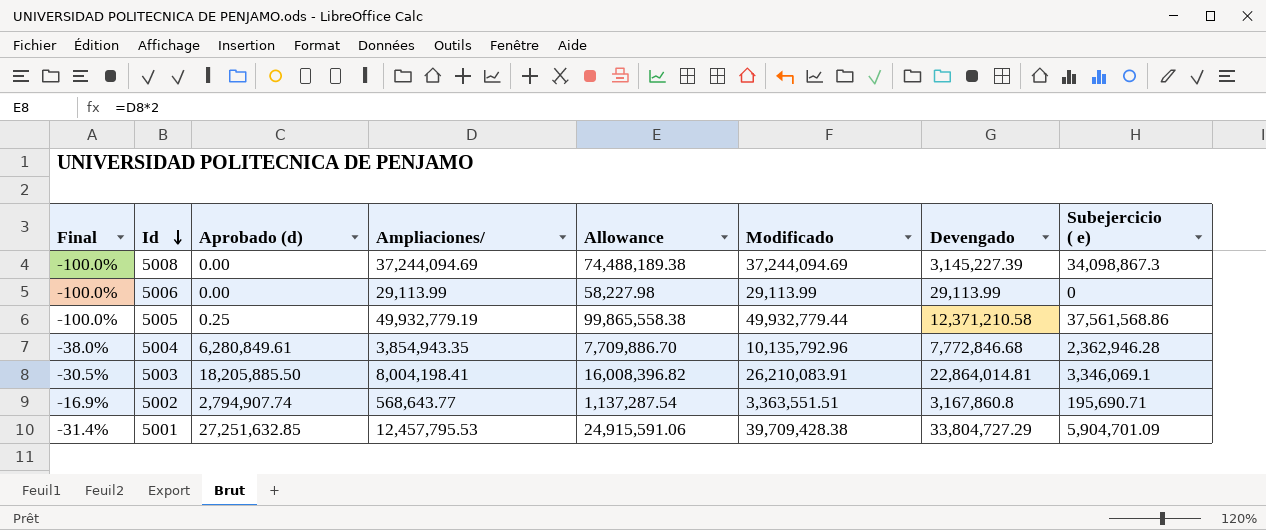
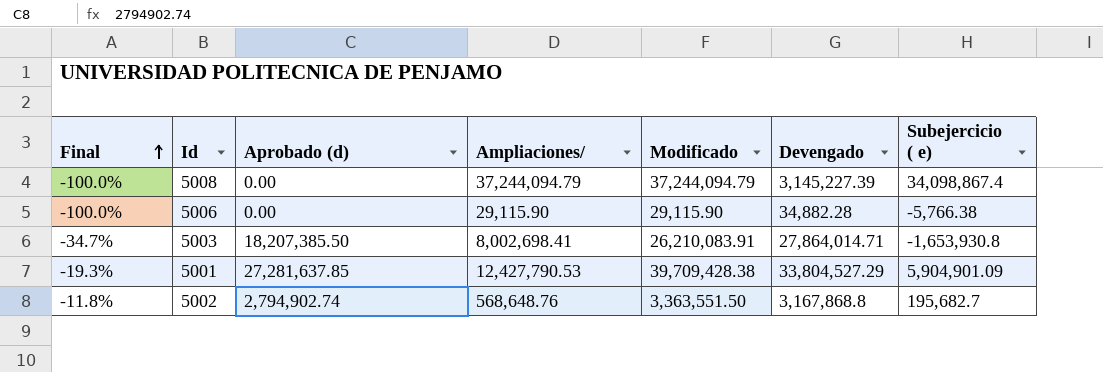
row order: Id descending -> Final ascending
column Allowance | formula: [Ampliaciones/] * 2 -> none
column Final | formula: ([Aprobado (d)] - [Modificado]) / [Modificado] -> ([Aprobado (d)] - [Devengado]) / [Devengado]
row 5005: -100.0% | 0.25 | 49,932,779.19 | 99,865,558.38 | 49,932,779.44 | 12,371,210.58 | 37,561,568.86 -> none
row 5004: -38.0% | 6,280,849.61 | 3,854,943.35 | 7,709,886.70 | 10,135,792.96 | 7,772,846.68 | 2,362,946.28 -> none
5008 | Ampliaciones/: 37,244,094.69 -> 37,244,094.79
5008 | Modificado: 37,244,094.69 -> 37,244,094.79
5008 | Subejercicio ( e): 34,098,867.3 -> 34,098,867.4
5006 | Ampliaciones/: 29,113.99 -> 29,115.90
5006 | Modificado: 29,113.99 -> 29,115.90
5006 | Devengado: 29,113.99 -> 34,882.28
5006 | Subejercicio ( e): 0 -> -5,766.38
5003 | Aprobado (d): 18,205,885.50 -> 18,207,385.50
5003 | Ampliaciones/: 8,004,198.41 -> 8,002,698.41
5003 | Devengado: 22,864,014.81 -> 27,864,014.71
5003 | Subejercicio ( e): 3,346,069.1 -> -1,653,930.8
5001 | Aprobado (d): 27,251,632.85 -> 27,281,637.85
5001 | Ampliaciones/: 12,457,795.53 -> 12,427,790.53
5001 | Devengado: 33,804,727.29 -> 33,804,527.29
5001 | Subejercicio ( e): 5,904,701.09 -> 5,904,901.09
5002 | Aprobado (d): 2,794,907.74 -> 2,794,902.74
5002 | Ampliaciones/: 568,643.77 -> 568,648.76
5002 | Modificado: 3,363,551.51 -> 3,363,551.50
5002 | Devengado: 3,167,860.8 -> 3,167,868.8
5002 | Subejercicio ( e): 195,690.71 -> 195,682.7

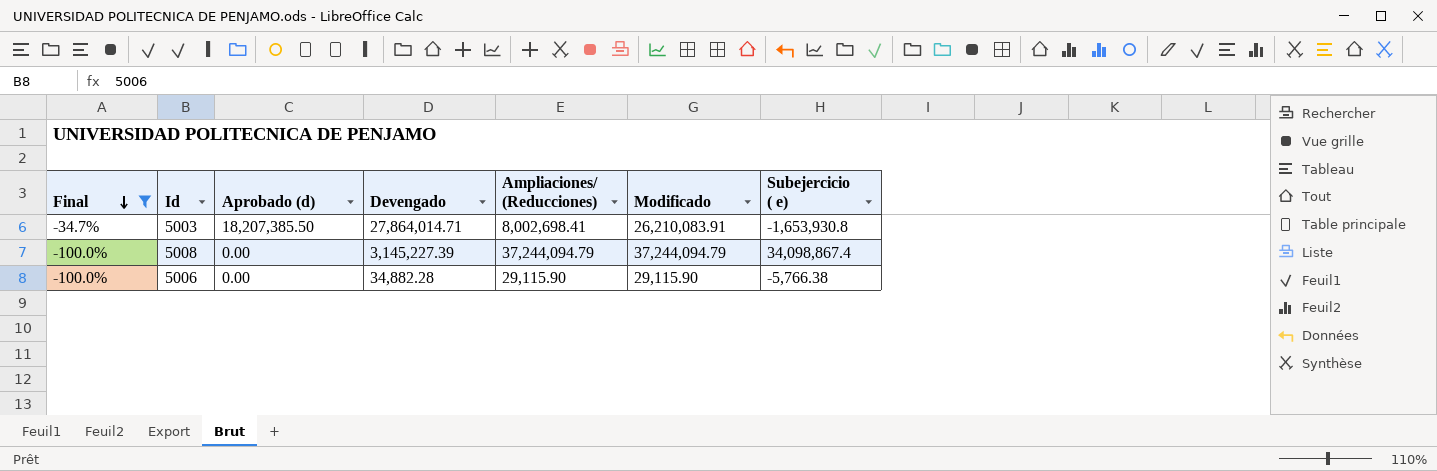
filter: none -> Final <= -34.7%
row order: Final ascending -> Final descending
column Devengado | position: 6 -> 4
column name: Ampliaciones/ -> Ampliaciones/ (Reducciones)

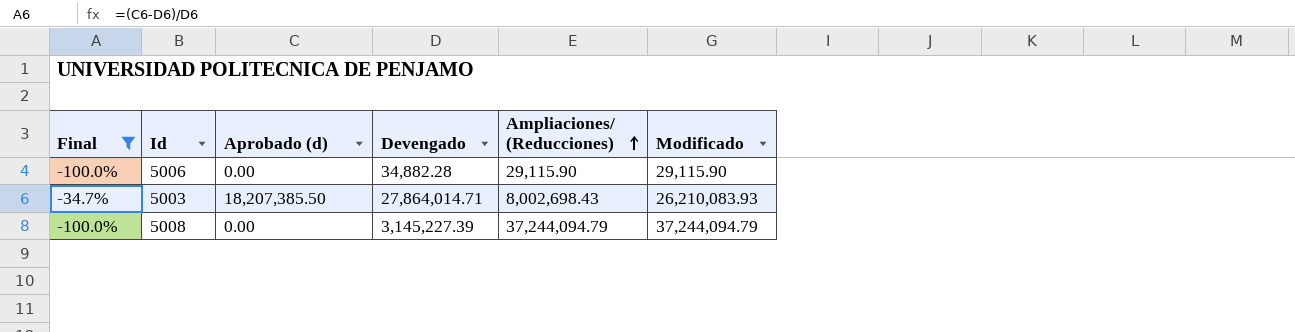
row order: Final descending -> Ampliaciones/ (Reducciones) ascending
column Subejercicio ( e) | formula: [Modificado] - [Devengado] -> none
5003 | Ampliaciones/ (Reducciones): 8,002,698.41 -> 8,002,698.43
5003 | Modificado: 26,210,083.91 -> 26,210,083.93

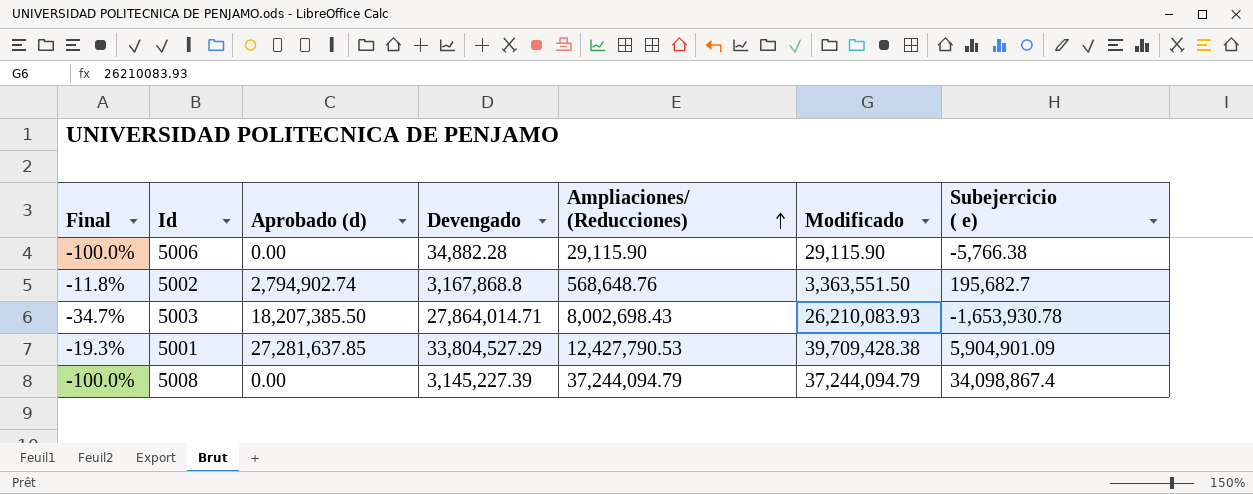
filter: Final <= -34.7% -> none
column Subejercicio ( e) | formula: none -> [Modificado] - [Devengado]

